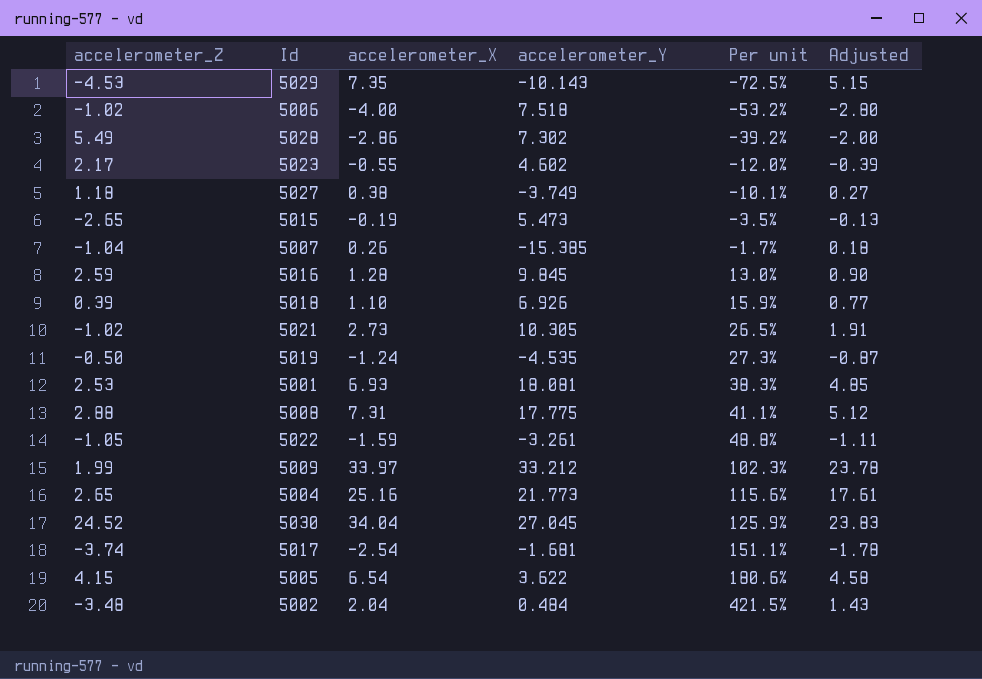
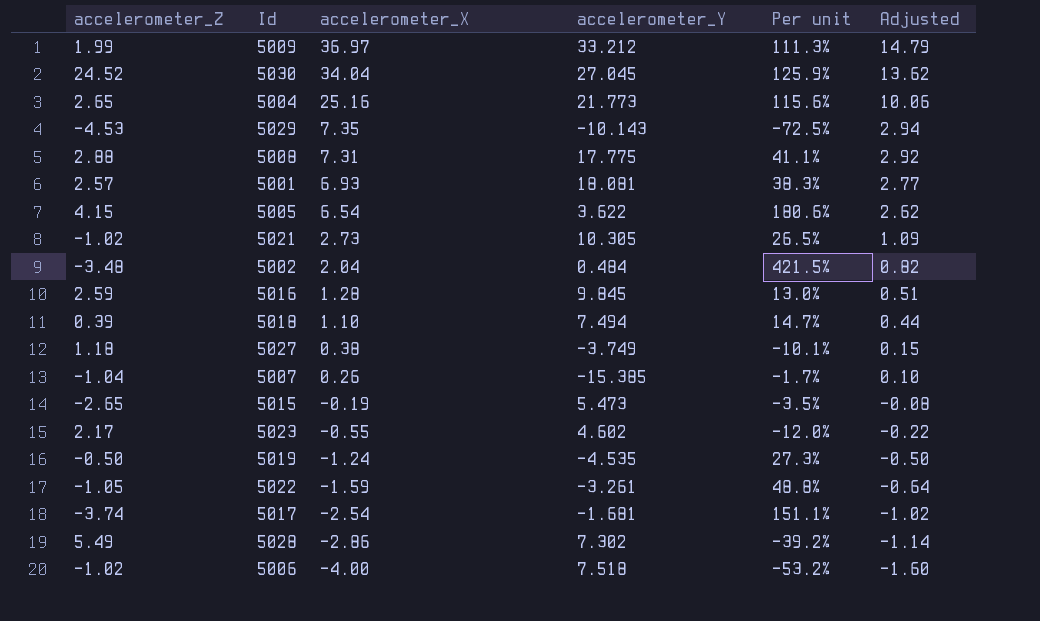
row order: Per unit ascending -> accelerometer_X descending
column Adjusted | formula: [accelerometer_X] * 0.7 -> [accelerometer_X] * 0.4
5009 | accelerometer_X: 33.97 -> 36.97
5009 | Per unit: 102.3% -> 111.3%
5001 | accelerometer_Z: 2.53 -> 2.57
5018 | accelerometer_Y: 6.926 -> 7.494
5018 | Per unit: 15.9% -> 14.7%

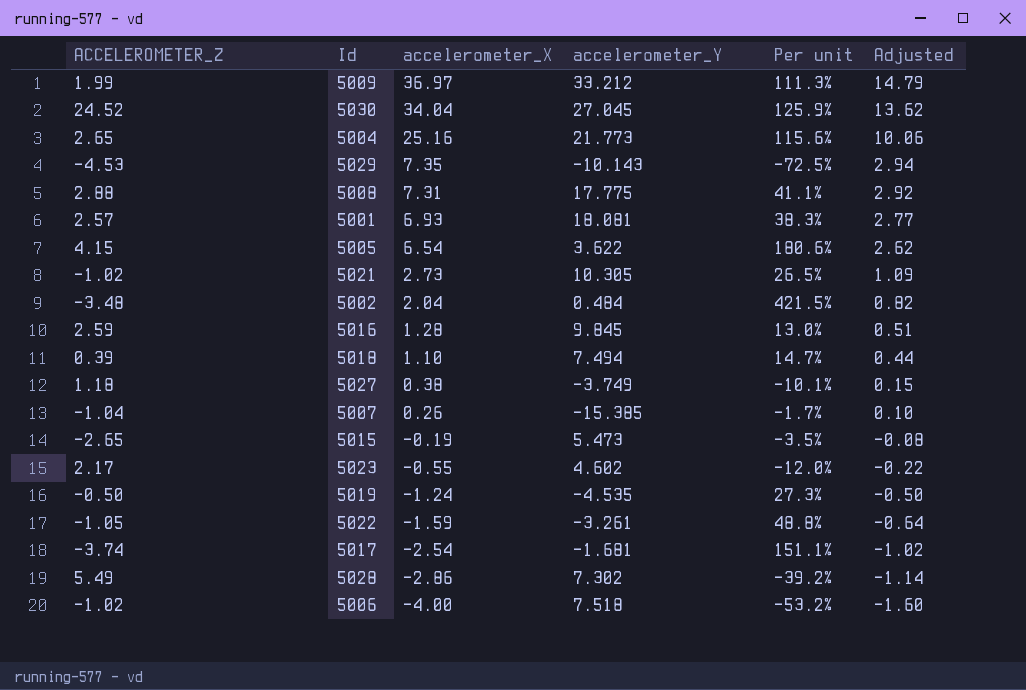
column name: accelerometer_Z -> ACCELEROMETER_Z

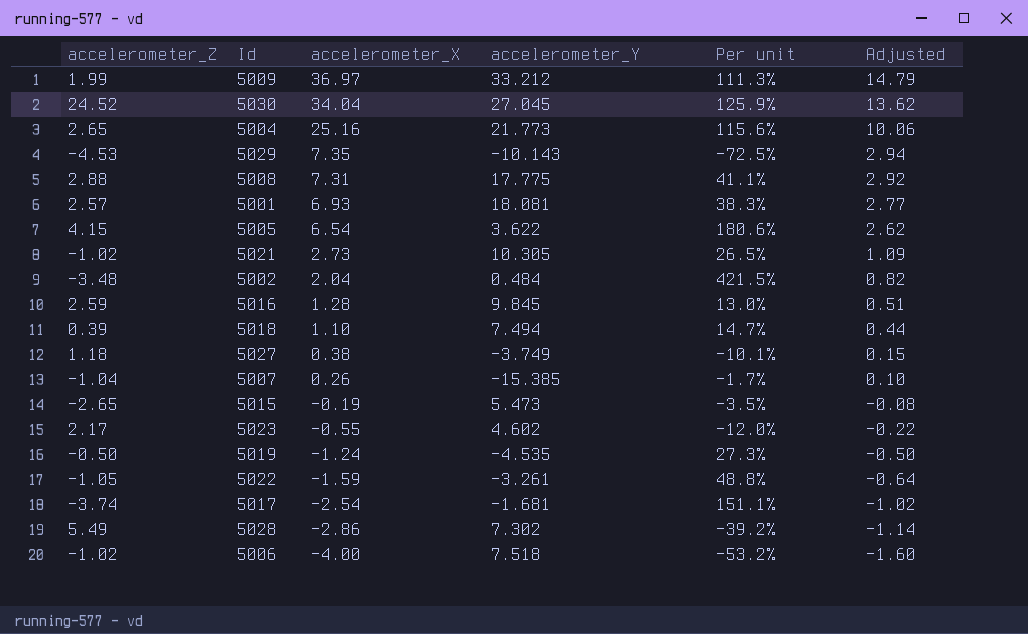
column name: ACCELEROMETER_Z -> accelerometer_Z

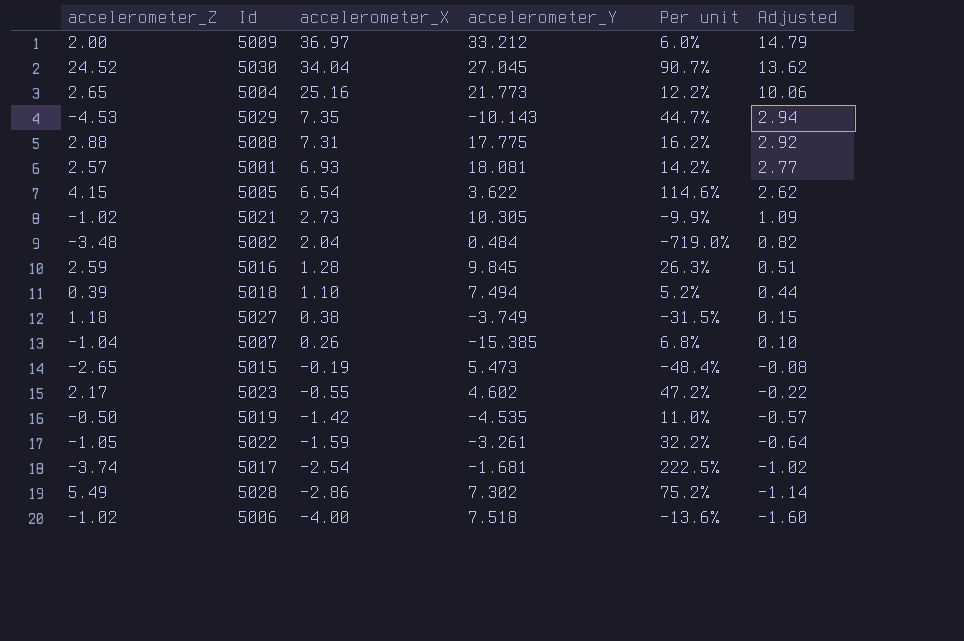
column Per unit | formula: [accelerometer_X] / [accelerometer_Y] -> [accelerometer_Z] / [accelerometer_Y]
5009 | accelerometer_Z: 1.99 -> 2.00
5019 | accelerometer_X: -1.24 -> -1.42
5019 | Adjusted: -0.50 -> -0.57

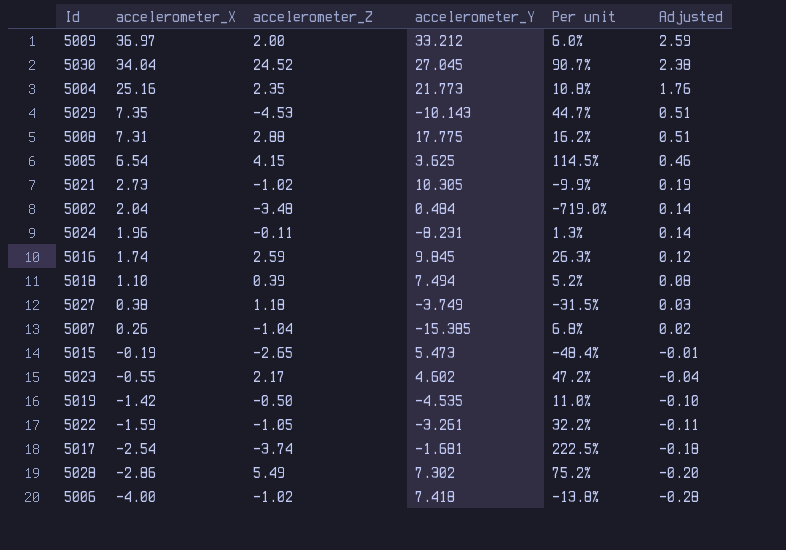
column accelerometer_Z | position: 1 -> 3
column Adjusted | formula: [accelerometer_X] * 0.4 -> [accelerometer_X] * 0.07
row 5001: 2.57 | 6.93 | 18.081 | 14.2% | 2.77 -> none
5004 | accelerometer_Z: 2.65 -> 2.35
5004 | Per unit: 12.2% -> 10.8%
5005 | accelerometer_Y: 3.622 -> 3.625
5005 | Per unit: 114.6% -> 114.5%
row 5024: none -> 1.96 | -0.11 | -8.231 | 1.3% | 0.14
5016 | accelerometer_X: 1.28 -> 1.74
5006 | accelerometer_Y: 7.518 -> 7.418
5006 | Per unit: -13.6% -> -13.8%

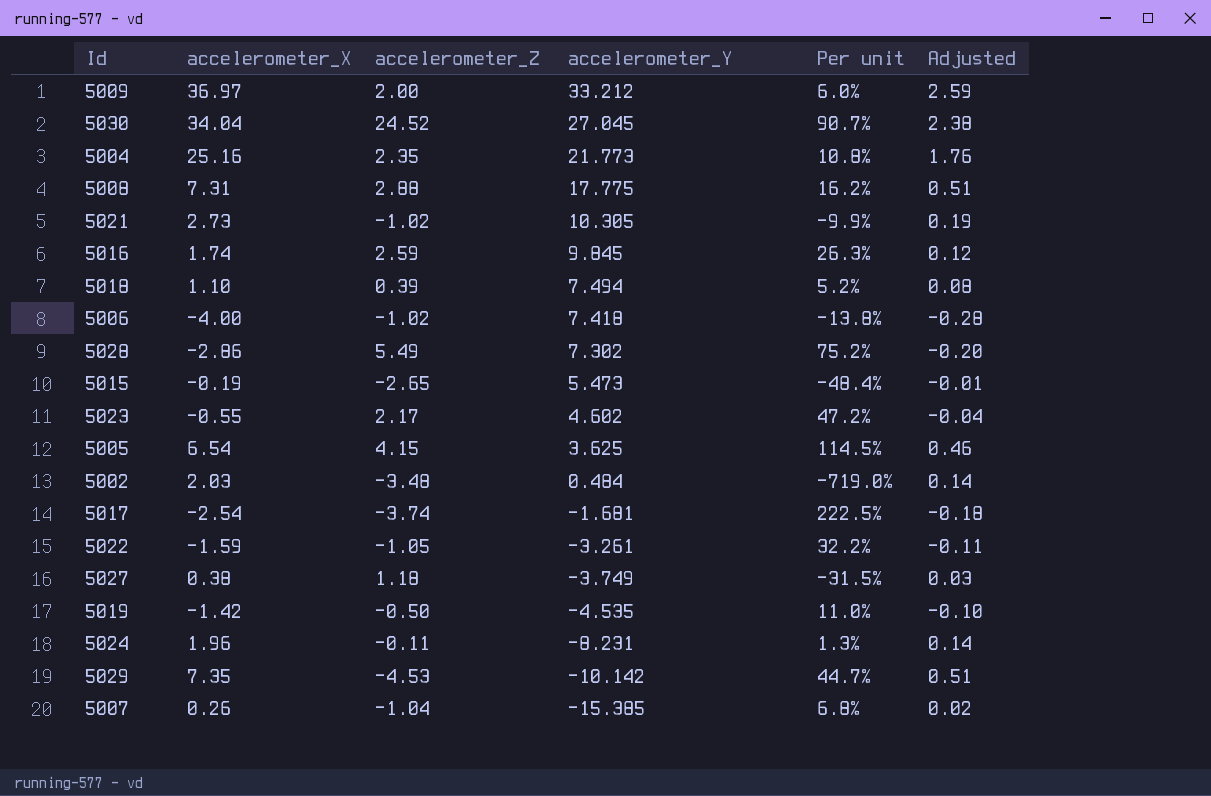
row order: accelerometer_X descending -> accelerometer_Y descending
5002 | accelerometer_X: 2.04 -> 2.03
5029 | accelerometer_Y: -10.143 -> -10.142

